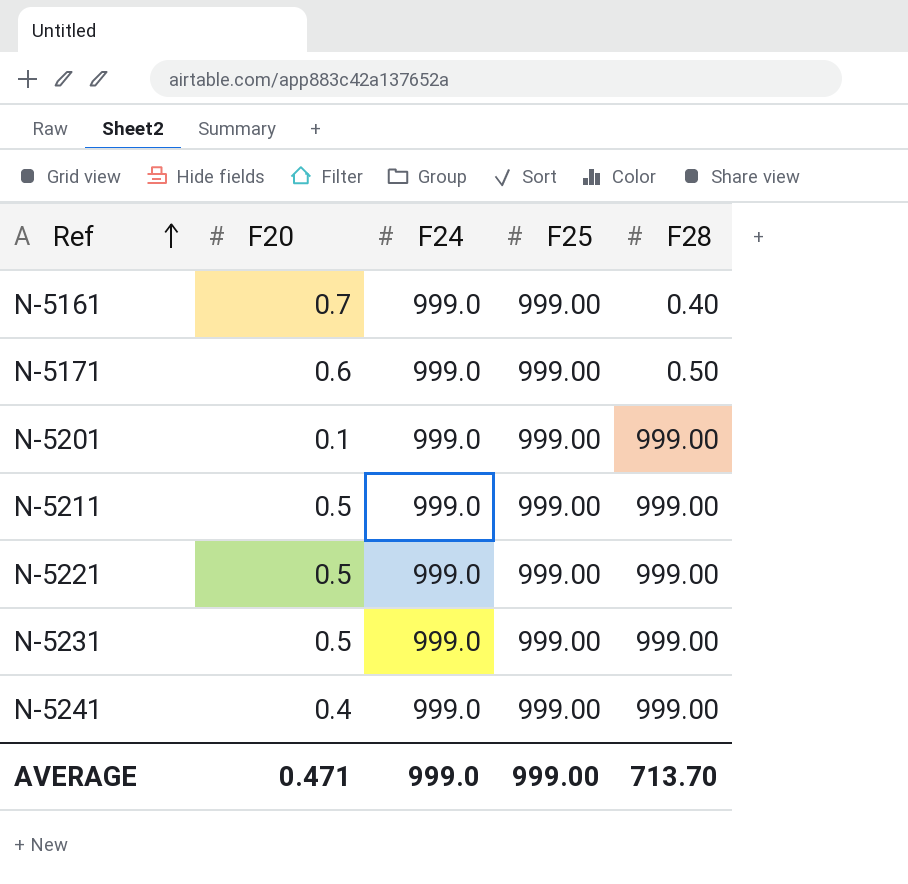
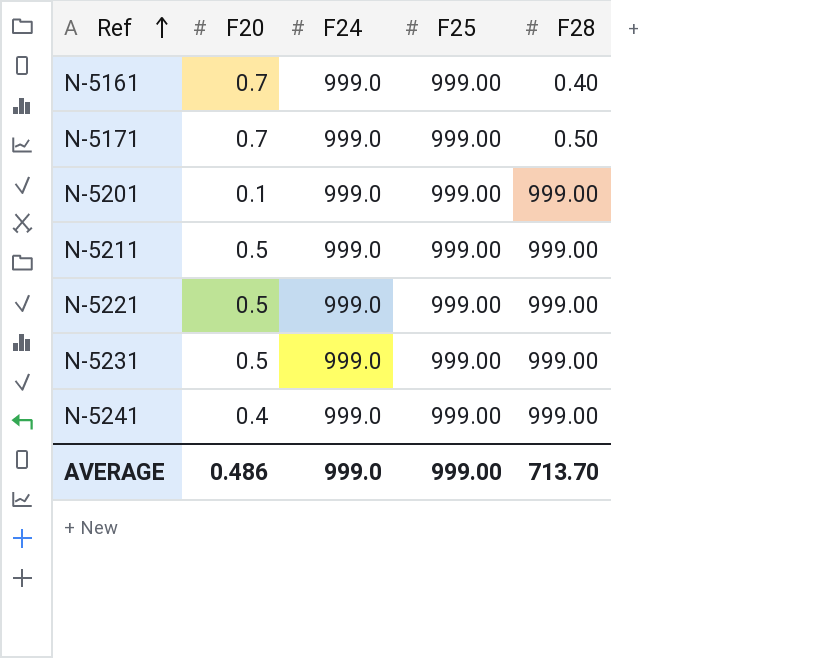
N-5171 | F20: 0.6 -> 0.7
AVERAGE | F20: 0.471 -> 0.486

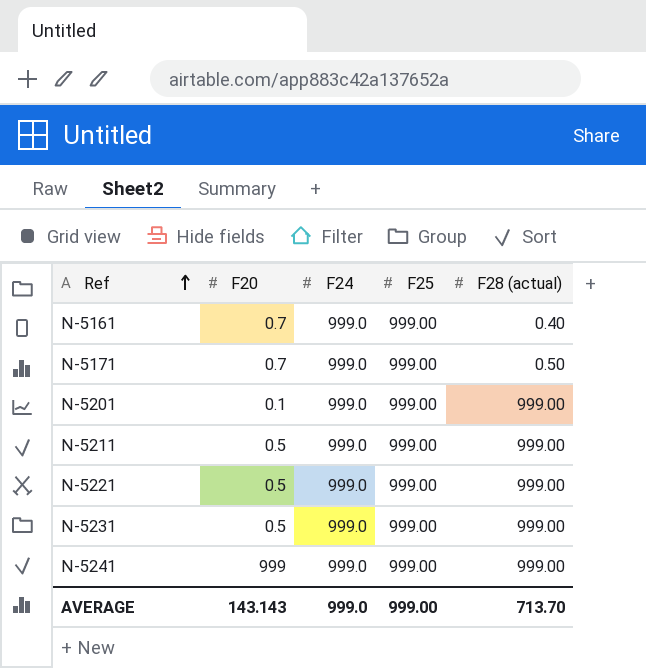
column name: F28 -> F28 (actual)
N-5241 | F20: 0.4 -> 999
AVERAGE | F20: 0.486 -> 143.143

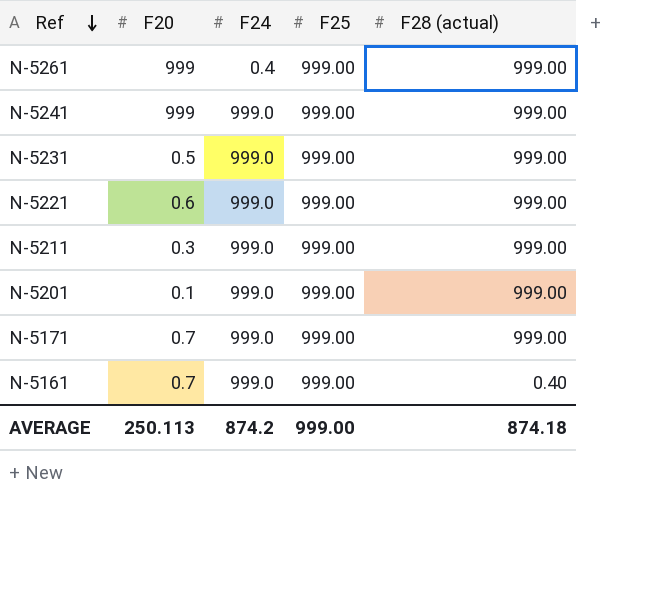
row order: Ref ascending -> Ref descending
row N-5261: none -> 999 | 0.4 | 999.00 | 999.00
N-5221 | F20: 0.5 -> 0.6
N-5211 | F20: 0.5 -> 0.3
N-5171 | F28 (actual): 0.50 -> 999.00
AVERAGE | F20: 143.143 -> 250.113
AVERAGE | F24: 999.0 -> 874.2
AVERAGE | F28 (actual): 713.70 -> 874.18

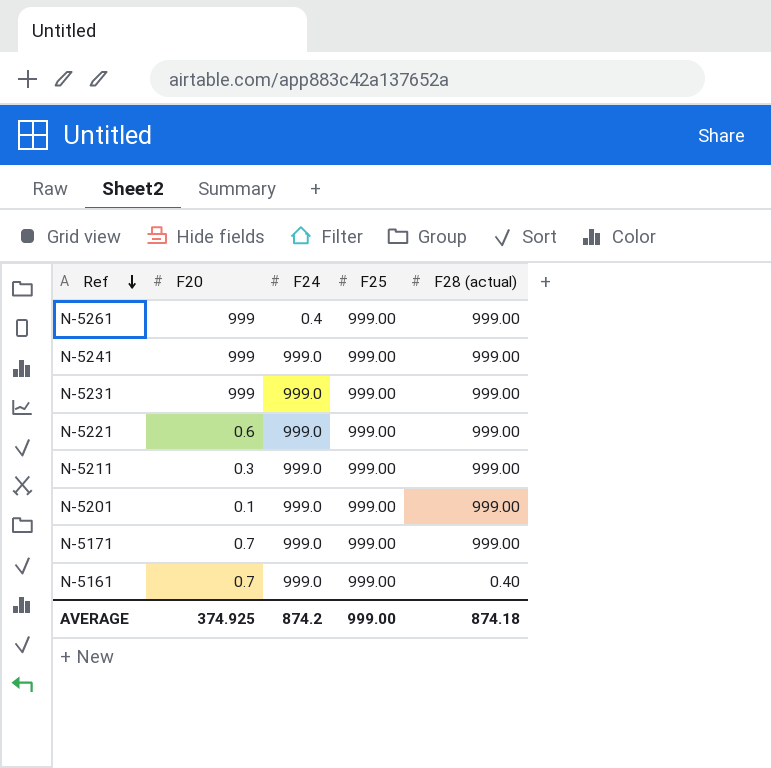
N-5231 | F20: 0.5 -> 999
AVERAGE | F20: 250.113 -> 374.925

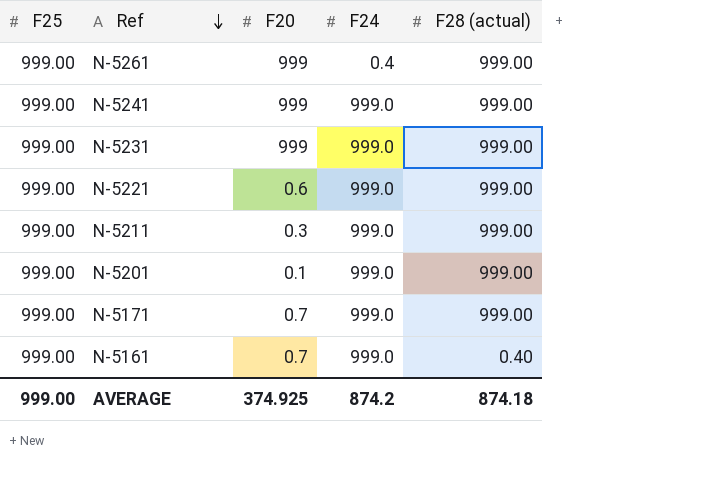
column F25 | position: 4 -> 1

